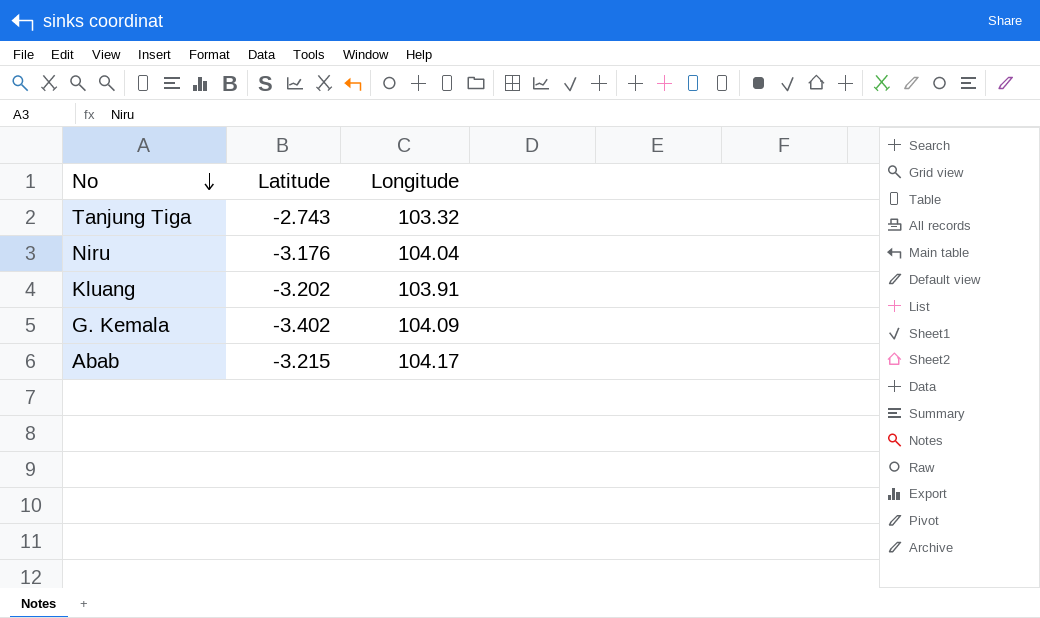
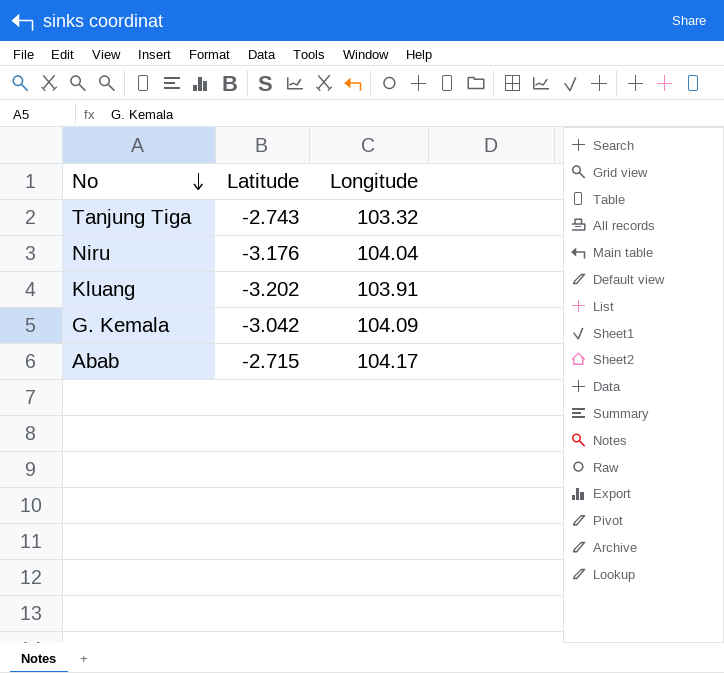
G. Kemala | Latitude: -3.402 -> -3.042
Abab | Latitude: -3.215 -> -2.715

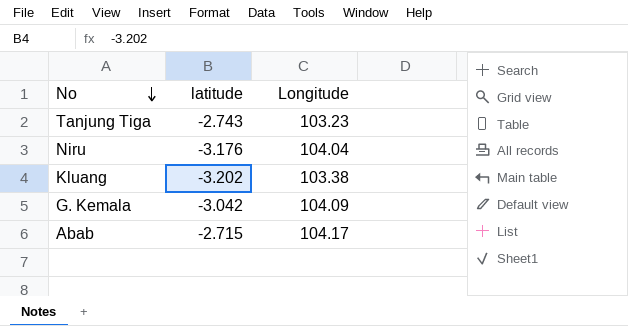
column name: Latitude -> latitude
Tanjung Tiga | Longitude: 103.32 -> 103.23
Kluang | Longitude: 103.91 -> 103.38

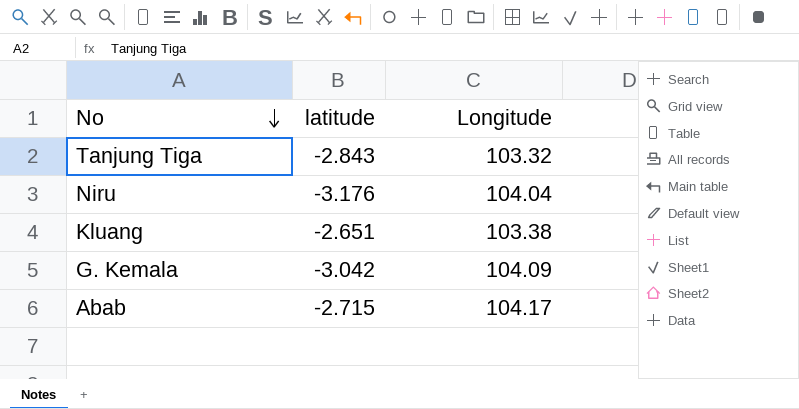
Tanjung Tiga | latitude: -2.743 -> -2.843
Tanjung Tiga | Longitude: 103.23 -> 103.32
Kluang | latitude: -3.202 -> -2.651

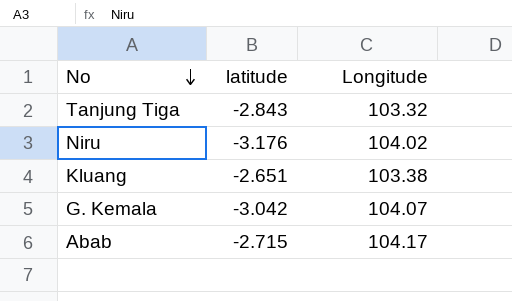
Niru | Longitude: 104.04 -> 104.02
G. Kemala | Longitude: 104.09 -> 104.07

